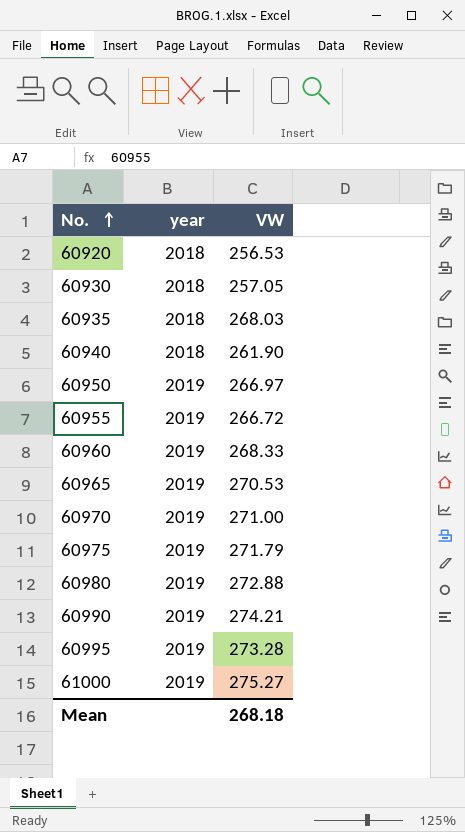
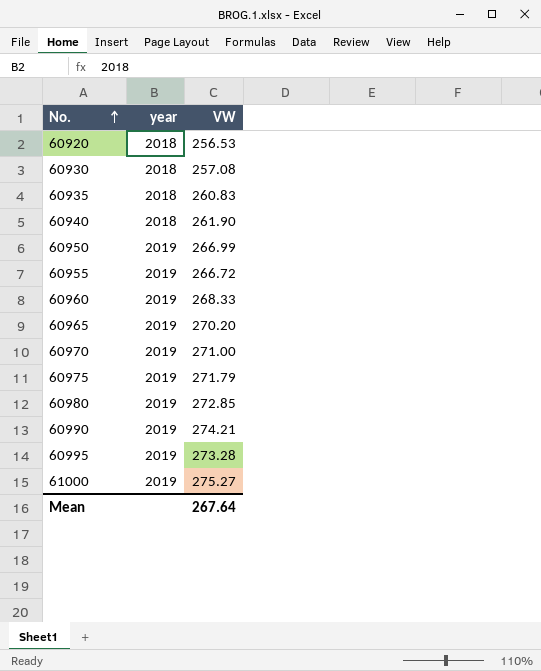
60930 | VW: 257.05 -> 257.08
60935 | VW: 268.03 -> 260.83
60950 | VW: 266.97 -> 266.99
60965 | VW: 270.53 -> 270.20
60980 | VW: 272.88 -> 272.85
Mean | VW: 268.18 -> 267.64

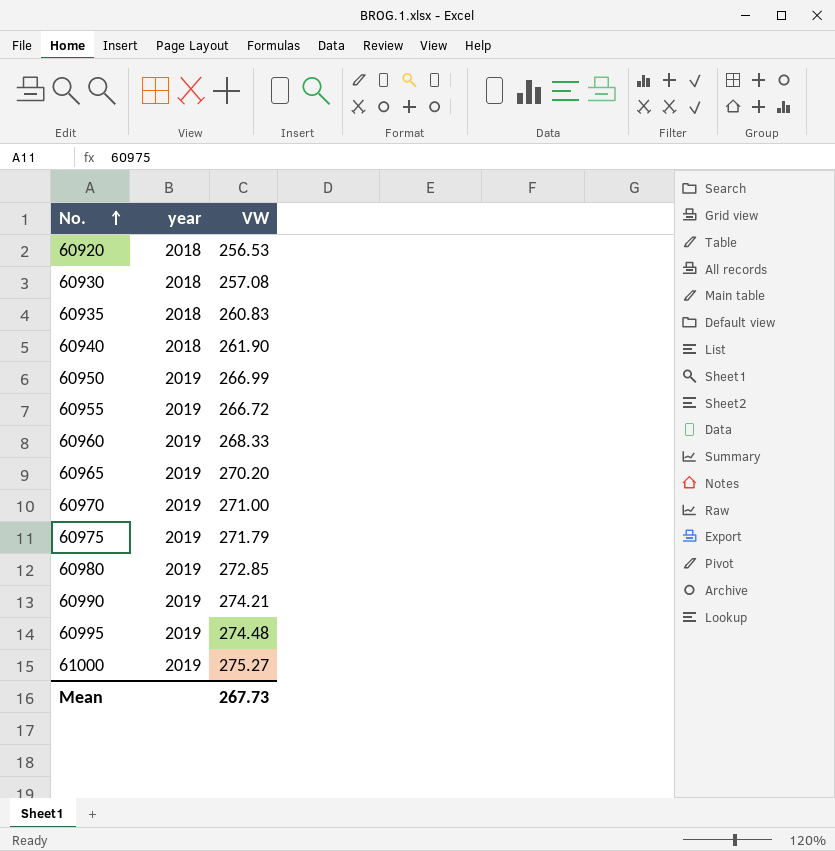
60995 | VW: 273.28 -> 274.48
Mean | VW: 267.64 -> 267.73

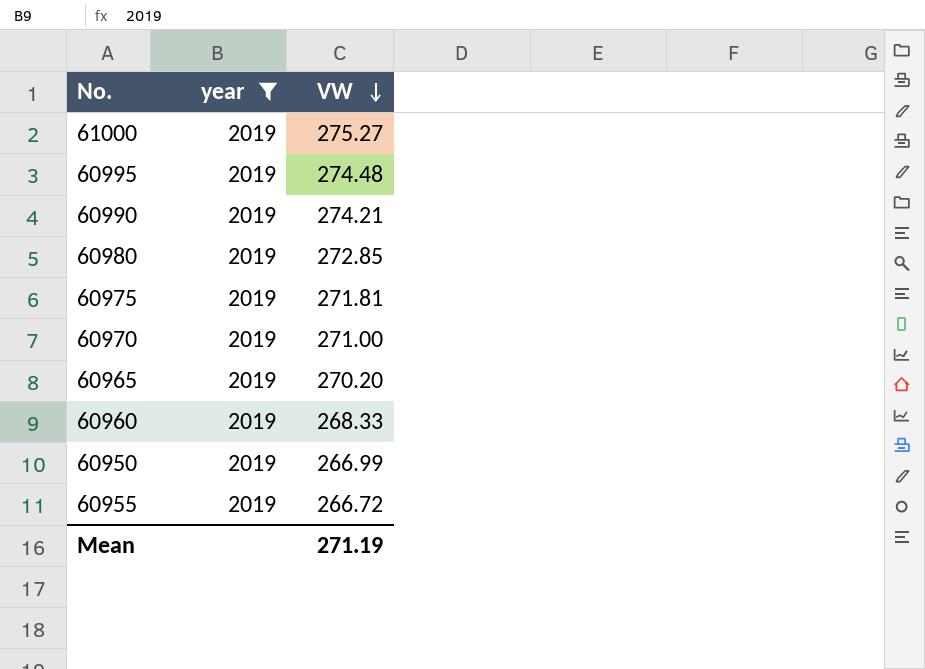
filter: none -> year = 2019
row order: No. ascending -> VW descending
60975 | VW: 271.79 -> 271.81
Mean | VW: 267.73 -> 271.19

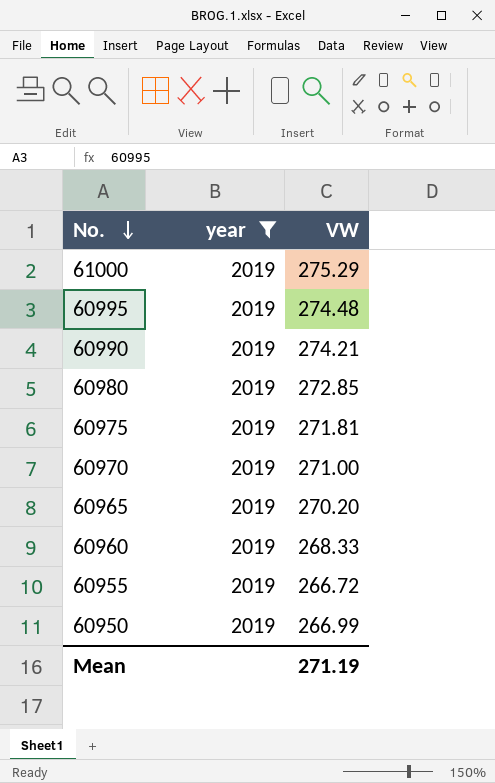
row order: VW descending -> No. descending
61000 | VW: 275.27 -> 275.29

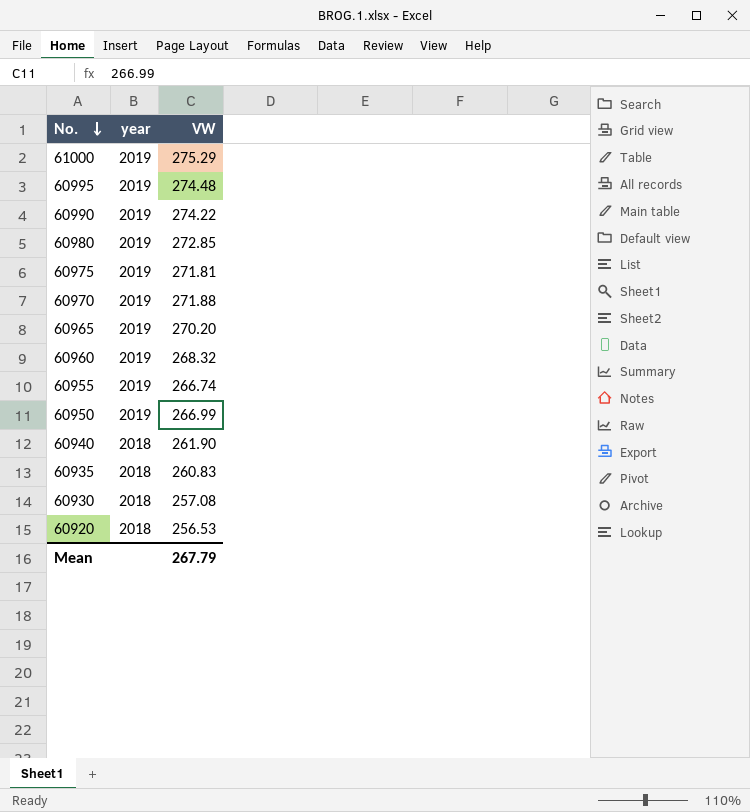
filter: year = 2019 -> none
60990 | VW: 274.21 -> 274.22
60970 | VW: 271.00 -> 271.88
60960 | VW: 268.33 -> 268.32
60955 | VW: 266.72 -> 266.74
Mean | VW: 271.19 -> 267.79

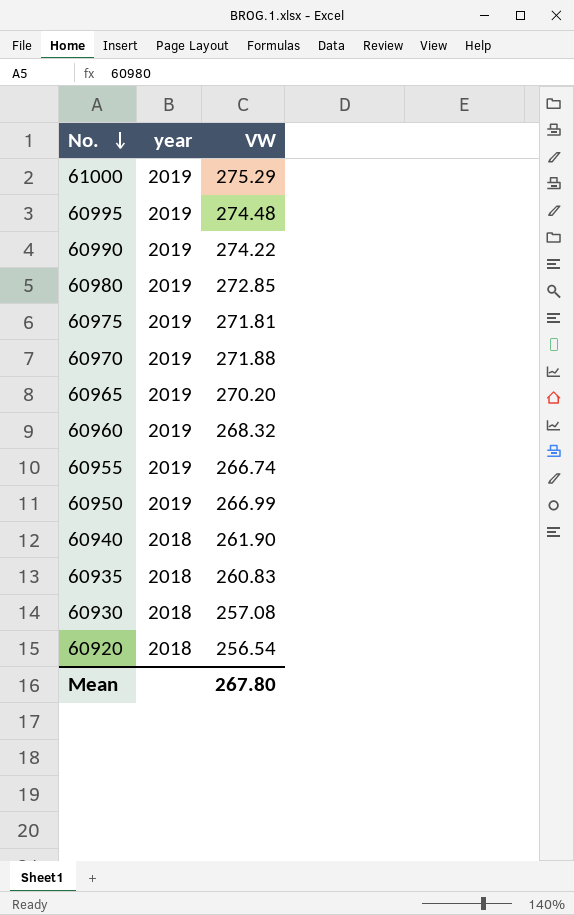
60920 | VW: 256.53 -> 256.54
Mean | VW: 267.79 -> 267.80

